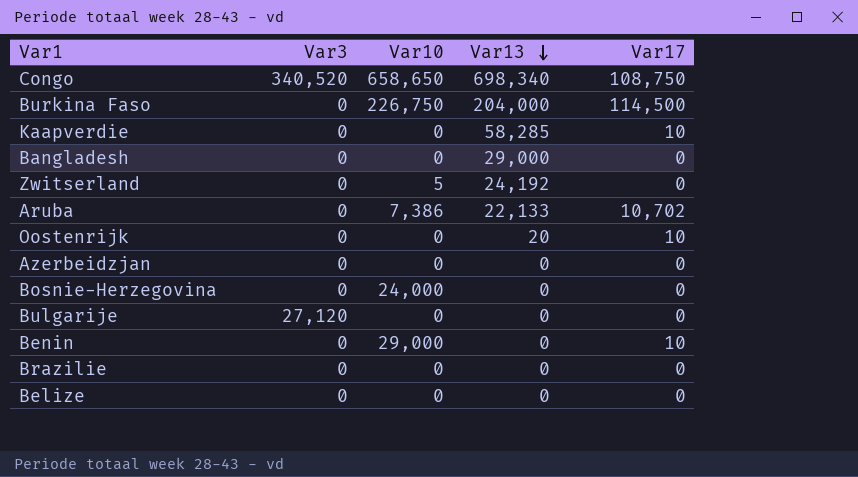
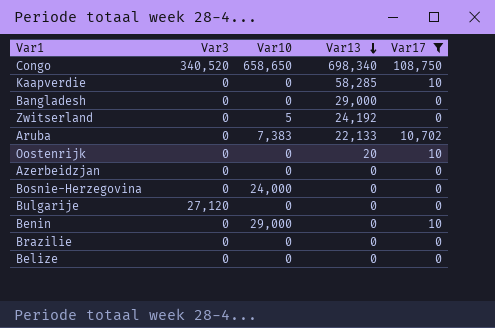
filter: none -> Var17 != 114,500
Aruba | Var10: 7,386 -> 7,383

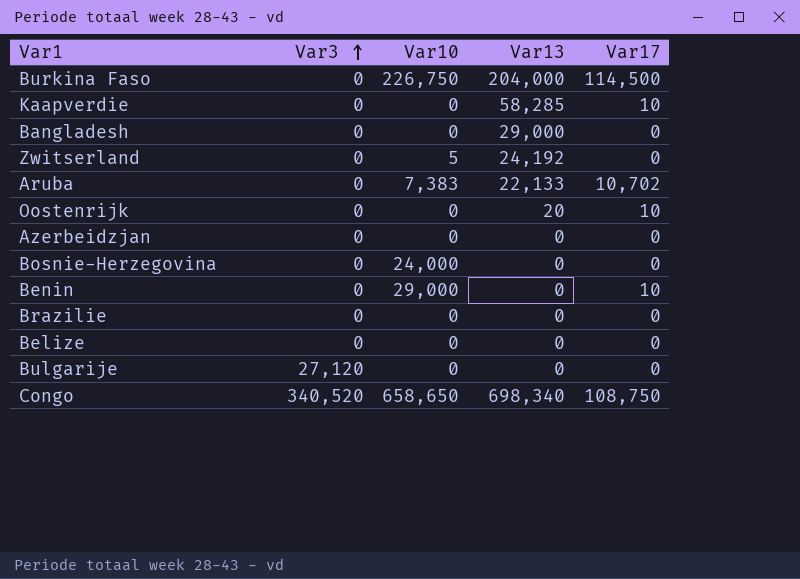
filter: Var17 != 114,500 -> none
row order: Var13 descending -> Var3 ascending

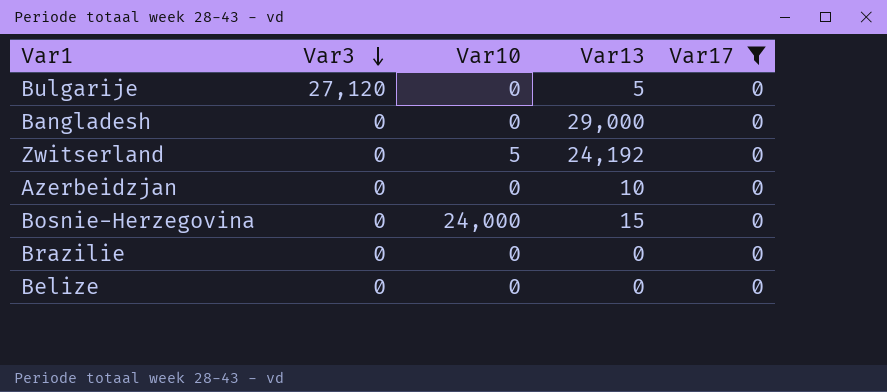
filter: none -> Var17 = 0
row order: Var3 ascending -> Var3 descending
Bulgarije | Var13: 0 -> 5
Azerbeidzjan | Var13: 0 -> 10
Bosnie-Herzegovina | Var13: 0 -> 15

